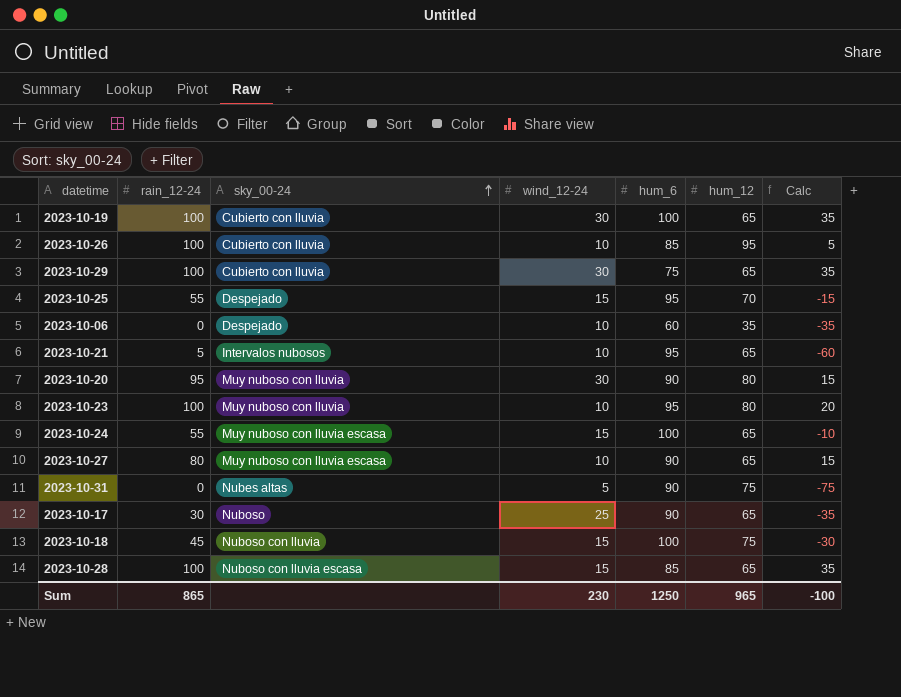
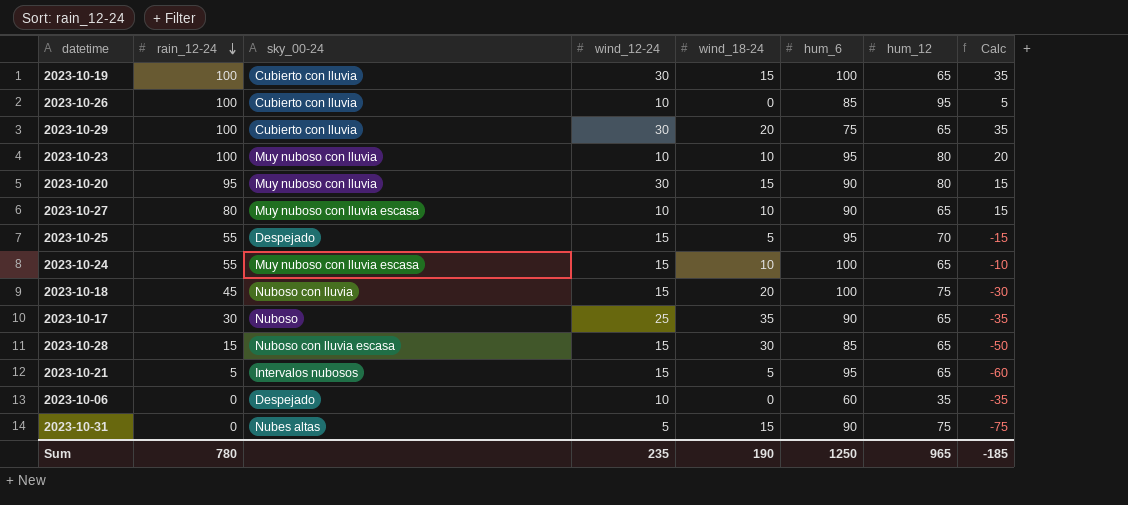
row order: sky_00-24 ascending -> rain_12-24 descending
column wind_18-24 | position: none -> 5
2023-10-28 | rain_12-24: 100 -> 15
2023-10-28 | Calc: 35 -> -50
2023-10-21 | wind_12-24: 10 -> 15
Sum | rain_12-24: 865 -> 780
Sum | wind_12-24: 230 -> 235
Sum | Calc: -100 -> -185

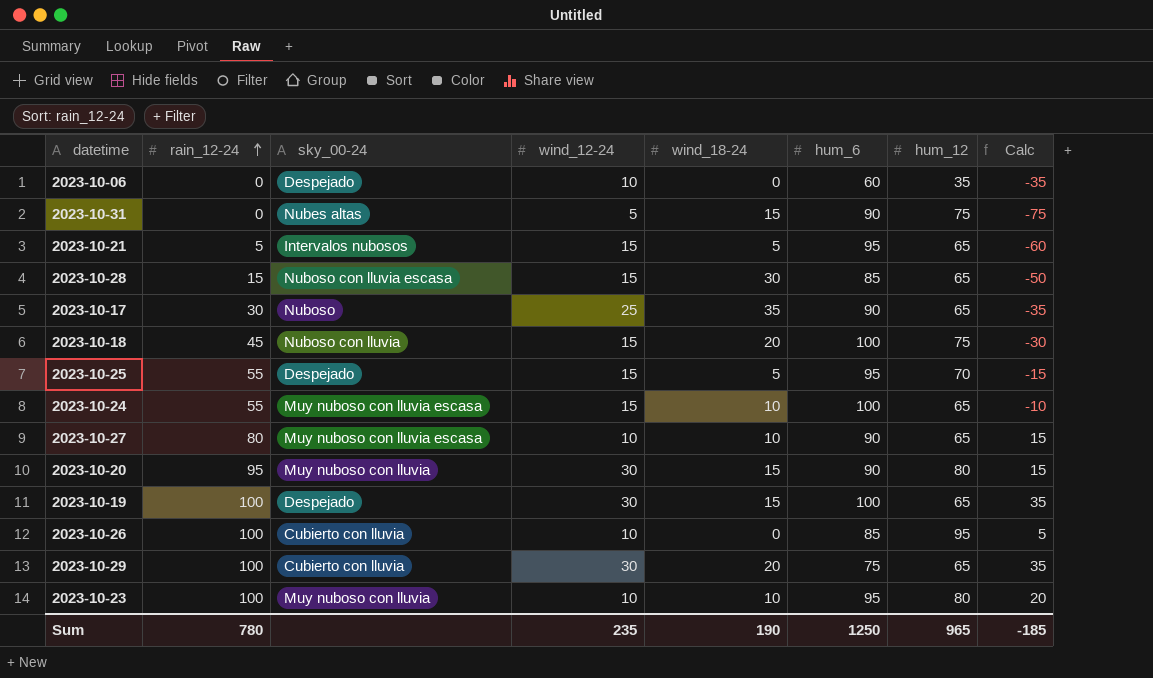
row order: rain_12-24 descending -> rain_12-24 ascending
2023-10-19 | sky_00-24: Cubierto con lluvia -> Despejado

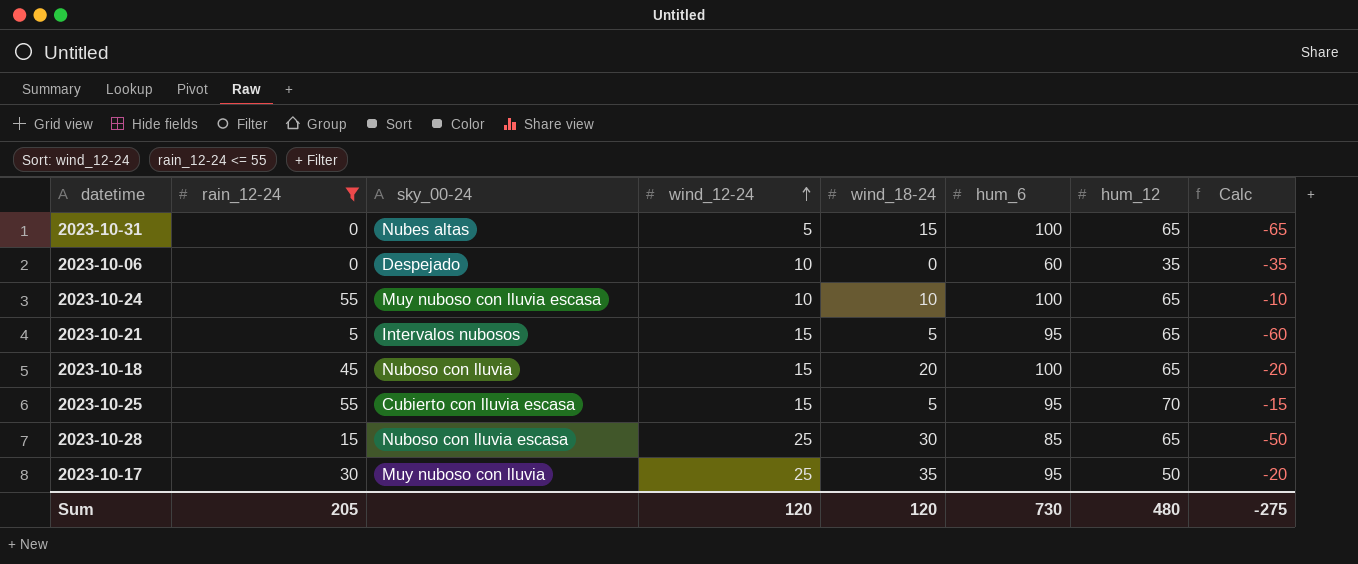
filter: none -> rain_12-24 <= 55
row order: rain_12-24 ascending -> wind_12-24 ascending
2023-10-31 | hum_6: 90 -> 100
2023-10-31 | hum_12: 75 -> 65
2023-10-31 | Calc: -75 -> -65
2023-10-24 | wind_12-24: 15 -> 10
2023-10-18 | hum_12: 75 -> 65
2023-10-18 | Calc: -30 -> -20
2023-10-25 | sky_00-24: Despejado -> Cubierto con lluvia escasa
2023-10-28 | wind_12-24: 15 -> 25
2023-10-17 | sky_00-24: Nuboso -> Muy nuboso con lluvia
2023-10-17 | hum_6: 90 -> 95
2023-10-17 | hum_12: 65 -> 50
2023-10-17 | Calc: -35 -> -20
Sum | rain_12-24: 780 -> 205
Sum | wind_12-24: 235 -> 120
Sum | wind_18-24: 190 -> 120
Sum | hum_6: 1250 -> 730
Sum | hum_12: 965 -> 480
Sum | Calc: -185 -> -275

